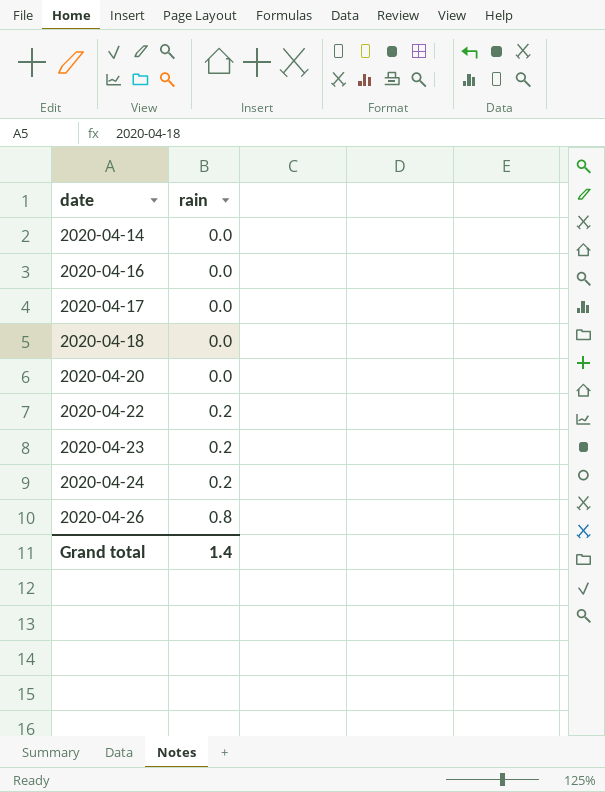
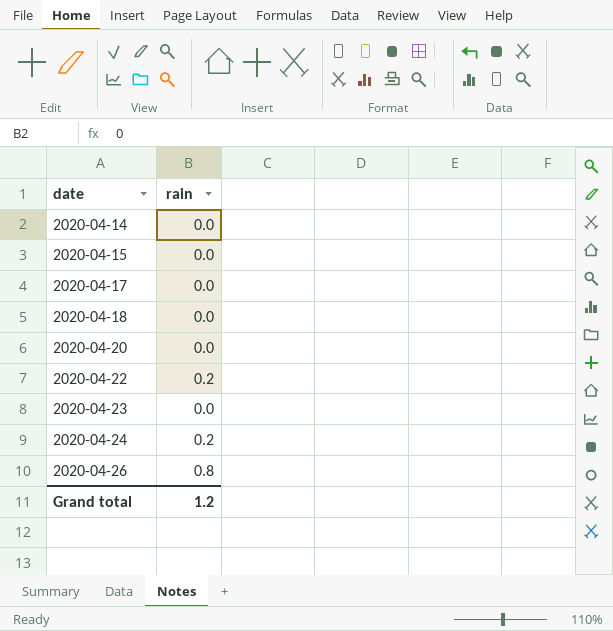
row 2020-04-16: 0.0 -> none
row 2020-04-15: none -> 0.0
2020-04-23 | rain: 0.2 -> 0.0
Grand total | rain: 1.4 -> 1.2

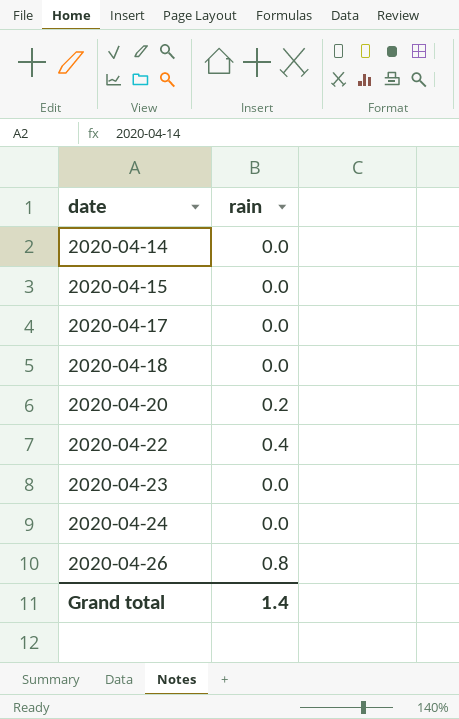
2020-04-20 | rain: 0.0 -> 0.2
2020-04-22 | rain: 0.2 -> 0.4
2020-04-24 | rain: 0.2 -> 0.0
Grand total | rain: 1.2 -> 1.4

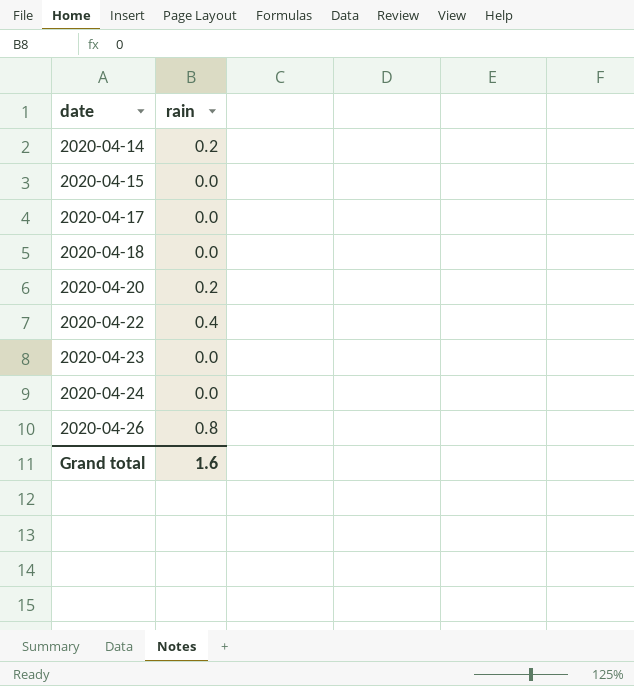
2020-04-14 | rain: 0.0 -> 0.2
Grand total | rain: 1.4 -> 1.6

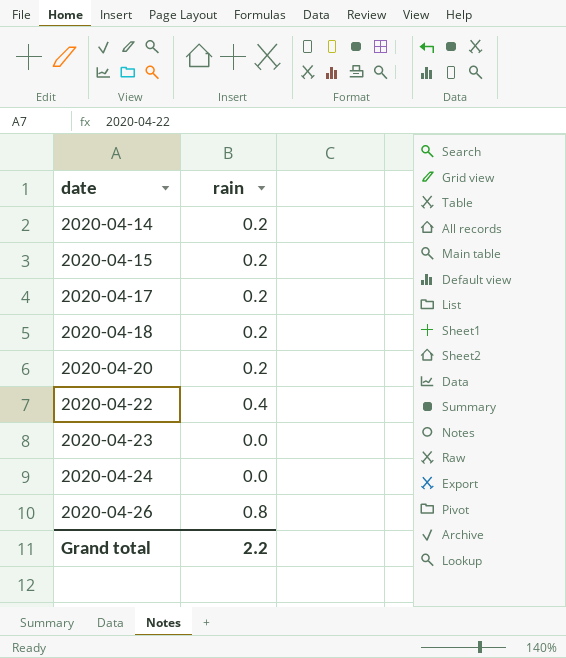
2020-04-15 | rain: 0.0 -> 0.2
2020-04-17 | rain: 0.0 -> 0.2
2020-04-18 | rain: 0.0 -> 0.2
Grand total | rain: 1.6 -> 2.2

